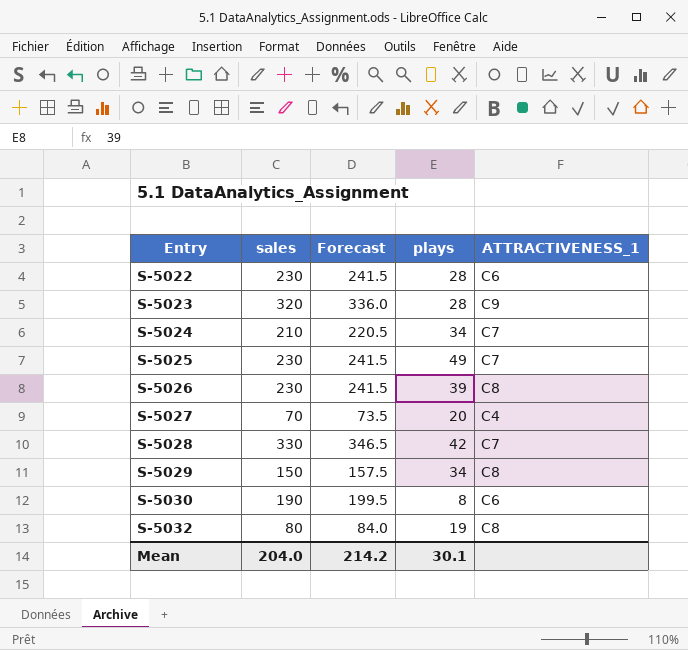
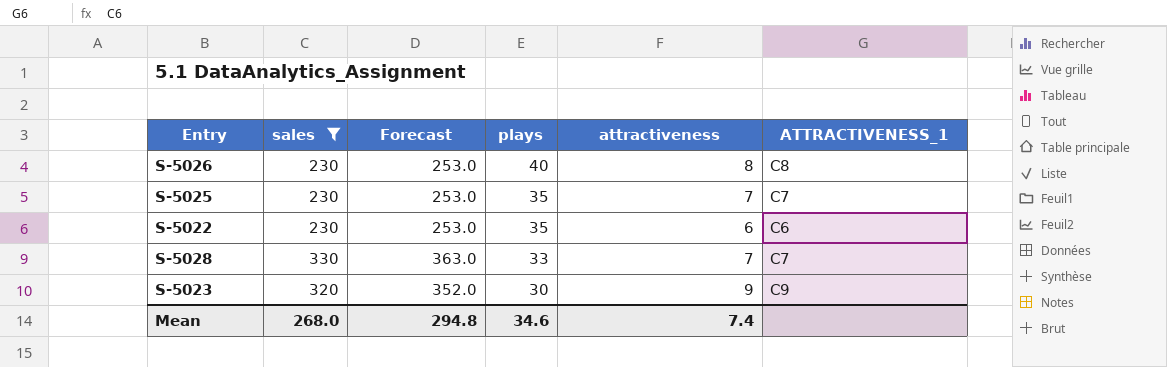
filter: none -> sales >= 230
row order: Entry ascending -> plays descending
column Forecast | formula: [sales] * 1.05 -> [sales] * 1.1
column attractiveness | position: none -> 5
S-5026 | plays: 39 -> 40
S-5025 | plays: 49 -> 35
S-5022 | plays: 28 -> 35
S-5028 | plays: 42 -> 33
S-5023 | plays: 28 -> 30
Mean | sales: 204.0 -> 268.0
Mean | Forecast: 214.2 -> 294.8
Mean | plays: 30.1 -> 34.6

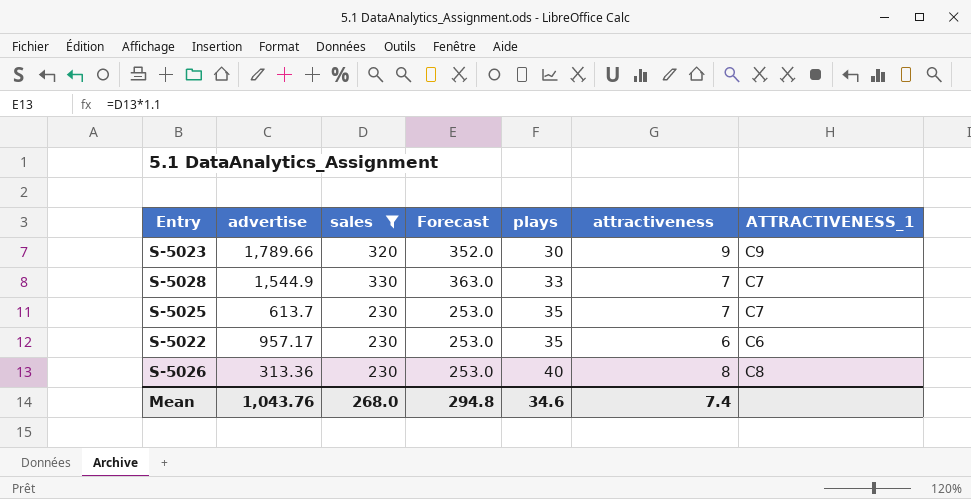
row order: plays descending -> plays ascending
column advertise | position: none -> 2

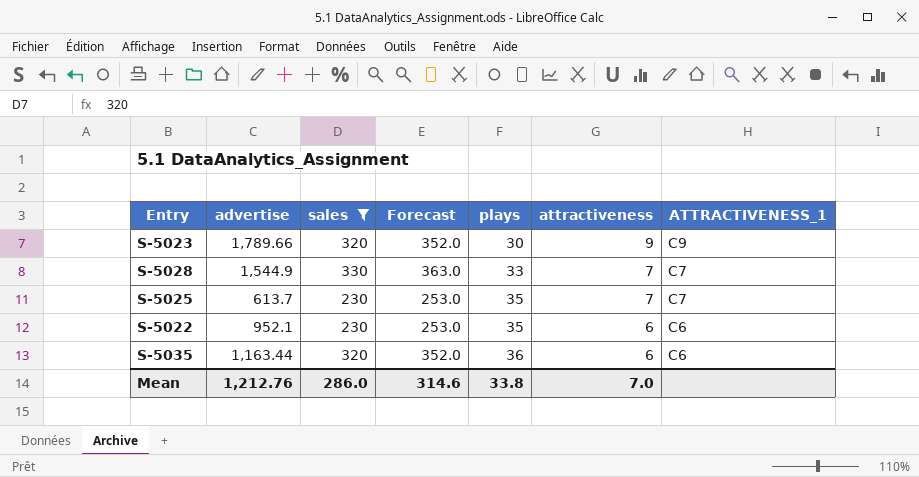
row S-5026: 313.36 | 230 | 253.0 | 40 | 8 | C8 -> none
S-5022 | advertise: 957.17 -> 952.1
row S-5035: none -> 1,163.44 | 320 | 352.0 | 36 | 6 | C6
Mean | advertise: 1,043.76 -> 1,212.76
Mean | sales: 268.0 -> 286.0
Mean | Forecast: 294.8 -> 314.6
Mean | plays: 34.6 -> 33.8
Mean | attractiveness: 7.4 -> 7.0

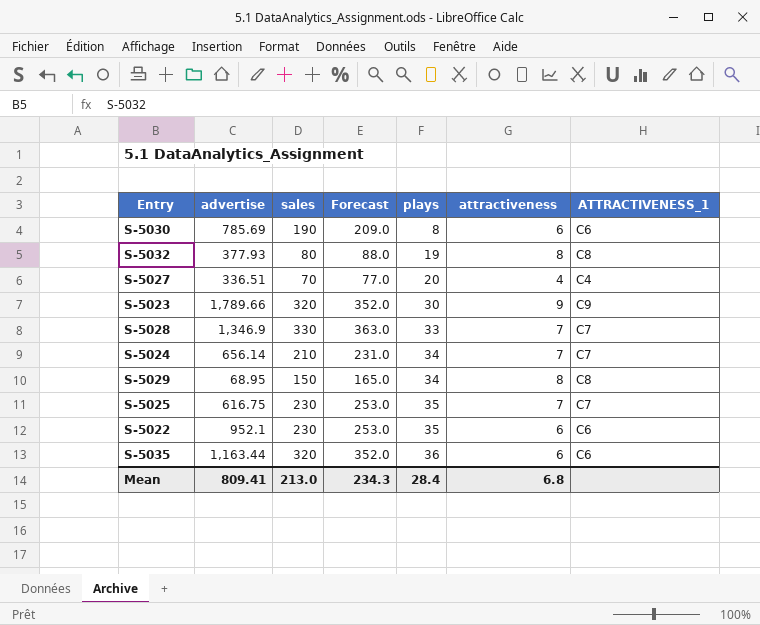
filter: sales >= 230 -> none
S-5028 | advertise: 1,544.9 -> 1,346.9
S-5025 | advertise: 613.7 -> 616.75
Mean | advertise: 1,212.76 -> 809.41
Mean | sales: 286.0 -> 213.0
Mean | Forecast: 314.6 -> 234.3
Mean | plays: 33.8 -> 28.4
Mean | attractiveness: 7.0 -> 6.8

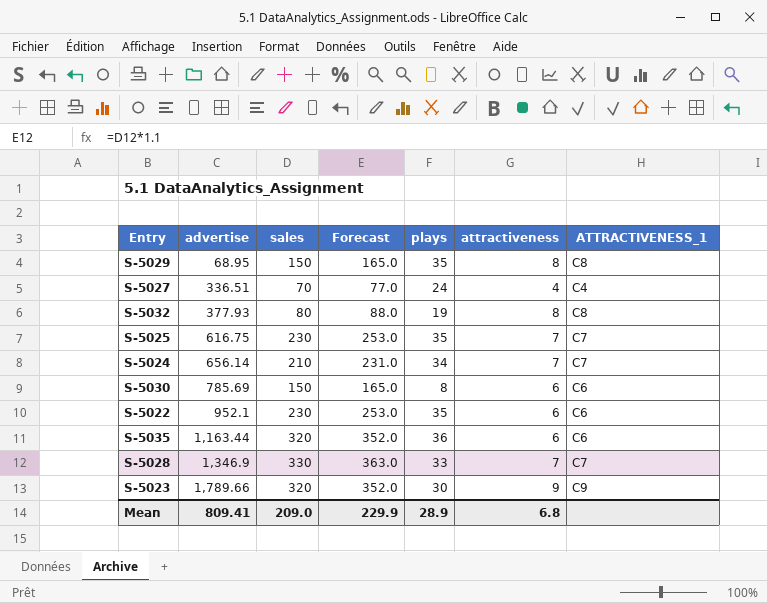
row order: plays ascending -> advertise ascending
S-5029 | plays: 34 -> 35
S-5027 | plays: 20 -> 24
S-5030 | sales: 190 -> 150
S-5030 | Forecast: 209.0 -> 165.0
Mean | sales: 213.0 -> 209.0
Mean | Forecast: 234.3 -> 229.9
Mean | plays: 28.4 -> 28.9

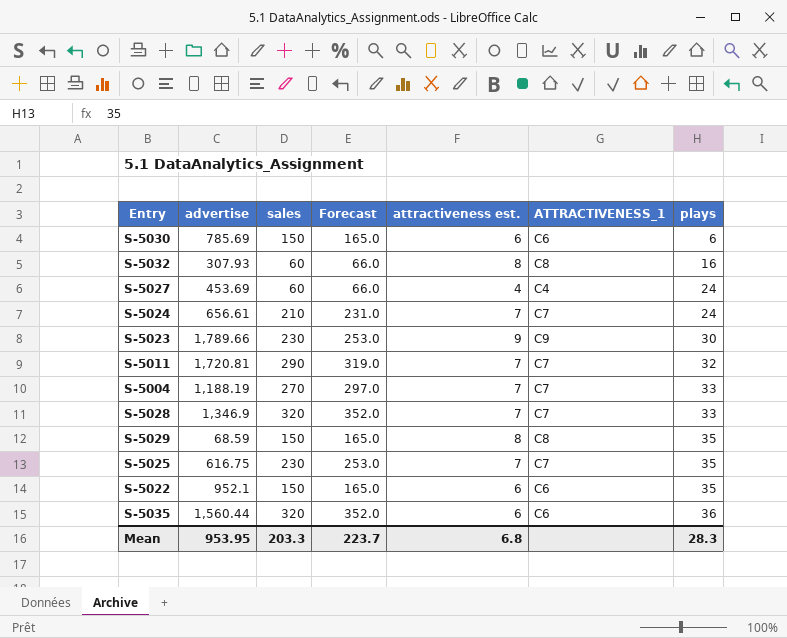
row order: advertise ascending -> plays ascending
column name: attractiveness -> attractiveness est.
column plays | position: 5 -> 7
S-5030 | plays: 8 -> 6
S-5032 | advertise: 377.93 -> 307.93
S-5032 | sales: 80 -> 60
S-5032 | Forecast: 88.0 -> 66.0
S-5032 | plays: 19 -> 16
S-5027 | advertise: 336.51 -> 453.69
S-5027 | sales: 70 -> 60
S-5027 | Forecast: 77.0 -> 66.0
S-5024 | advertise: 656.14 -> 656.61
S-5024 | plays: 34 -> 24
S-5023 | sales: 320 -> 230
S-5023 | Forecast: 352.0 -> 253.0
row S-5011: none -> 1,720.81 | 290 | 319.0 | 7 | C7 | 32
row S-5004: none -> 1,188.19 | 270 | 297.0 | 7 | C7 | 33
S-5028 | sales: 330 -> 320
S-5028 | Forecast: 363.0 -> 352.0
S-5029 | advertise: 68.95 -> 68.59
S-5022 | sales: 230 -> 150
S-5022 | Forecast: 253.0 -> 165.0
S-5035 | advertise: 1,163.44 -> 1,560.44
Mean | advertise: 809.41 -> 953.95
Mean | sales: 209.0 -> 203.3
Mean | Forecast: 229.9 -> 223.7
Mean | plays: 28.9 -> 28.3

